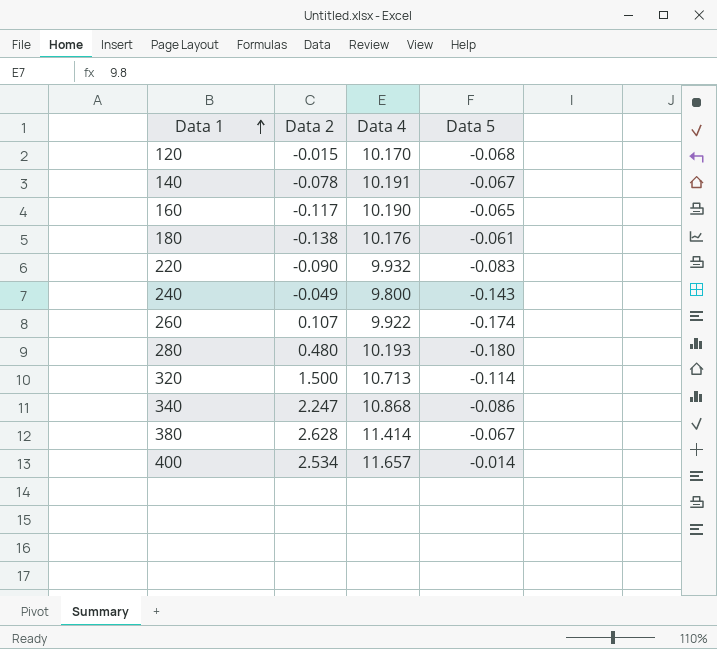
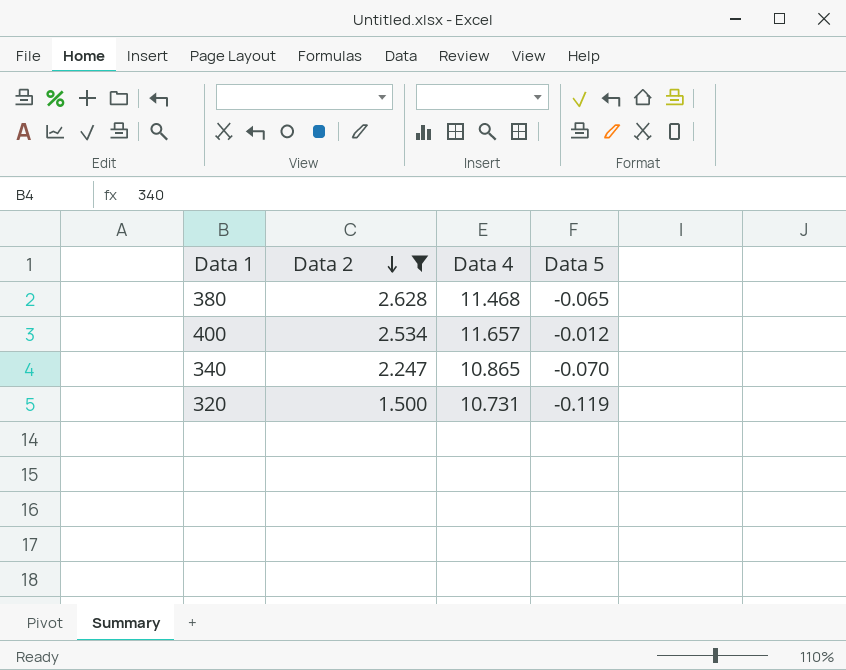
filter: none -> Data 2 >= 1.500
row order: Data 1 ascending -> Data 2 descending
380 | Data 4: 11.414 -> 11.468
380 | Data 5: -0.067 -> -0.065
400 | Data 5: -0.014 -> -0.012
340 | Data 4: 10.868 -> 10.865
340 | Data 5: -0.086 -> -0.070
320 | Data 4: 10.713 -> 10.731
320 | Data 5: -0.114 -> -0.119

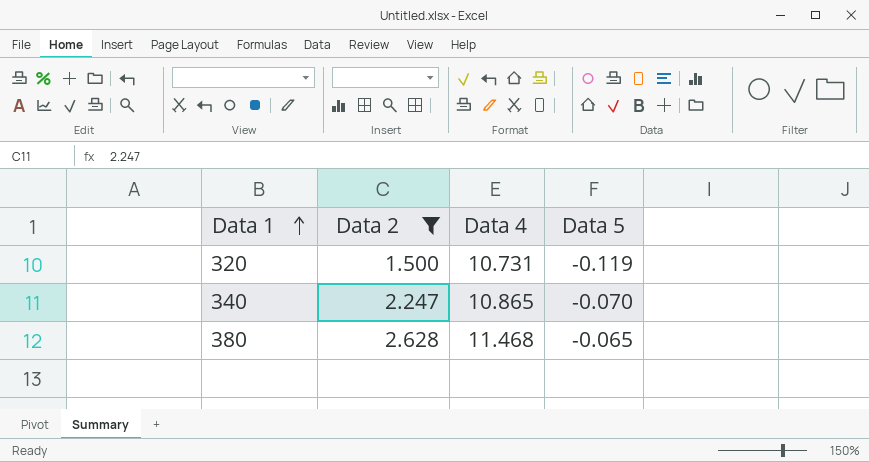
row order: Data 2 descending -> Data 1 ascending
row 400: 2.534 | 11.657 | -0.012 -> none

